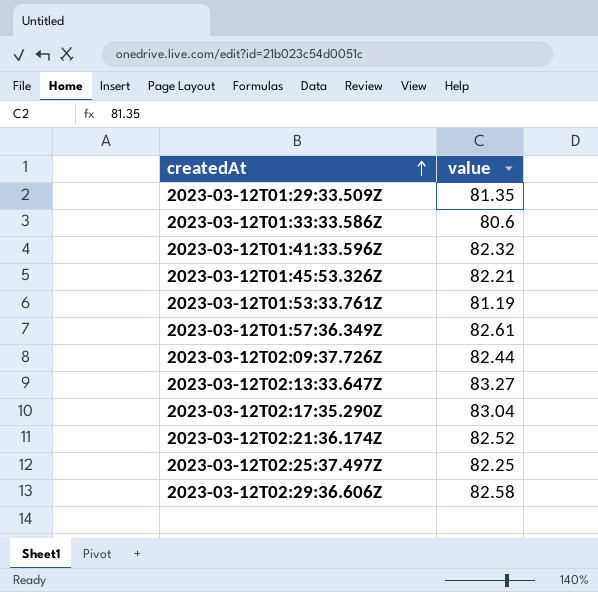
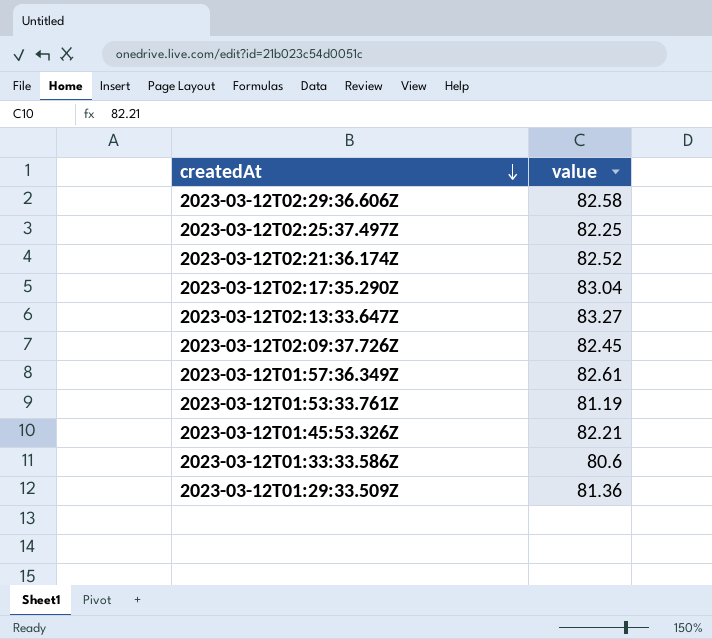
row order: createdAt ascending -> createdAt descending
row 2023-03-12T01:41:33.596Z: 82.32 -> none
2023-03-12T02:09:37.726Z | value: 82.44 -> 82.45
2023-03-12T01:29:33.509Z | value: 81.35 -> 81.36

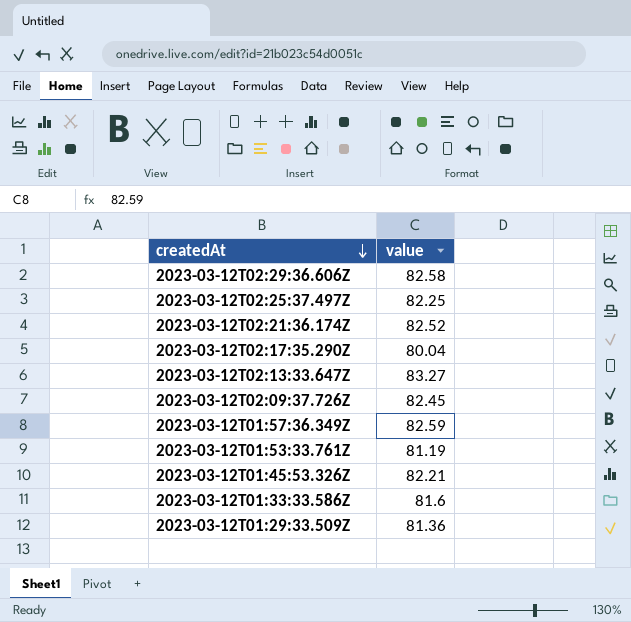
2023-03-12T02:17:35.290Z | value: 83.04 -> 80.04
2023-03-12T01:57:36.349Z | value: 82.61 -> 82.59
2023-03-12T01:33:33.586Z | value: 80.6 -> 81.6

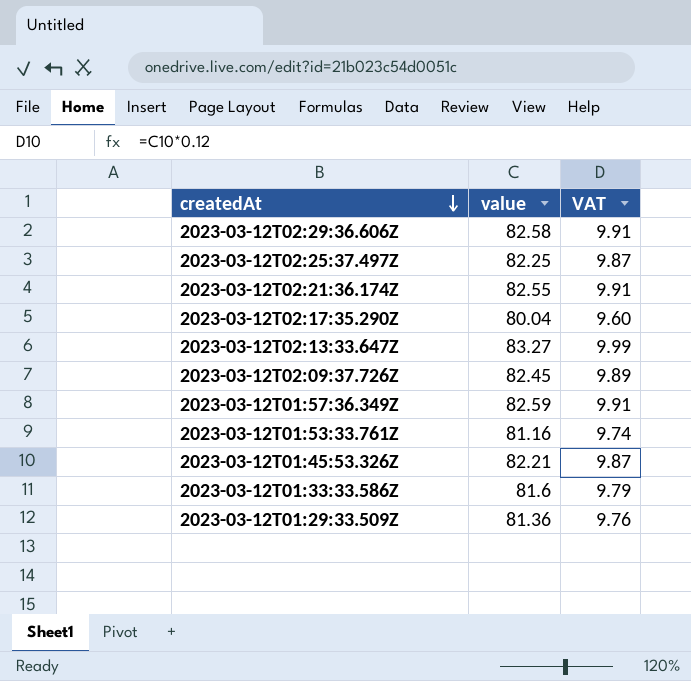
column VAT | formula: none -> [value] * 0.12
2023-03-12T02:21:36.174Z | value: 82.52 -> 82.55
2023-03-12T01:53:33.761Z | value: 81.19 -> 81.16

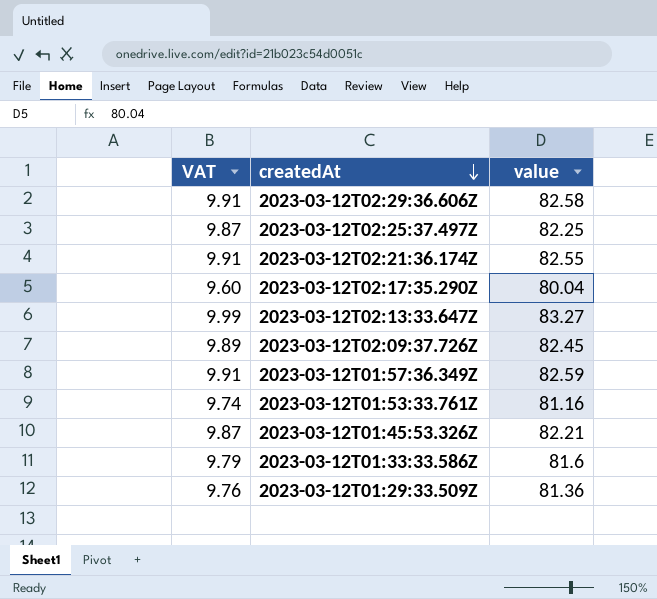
column VAT | position: 3 -> 1

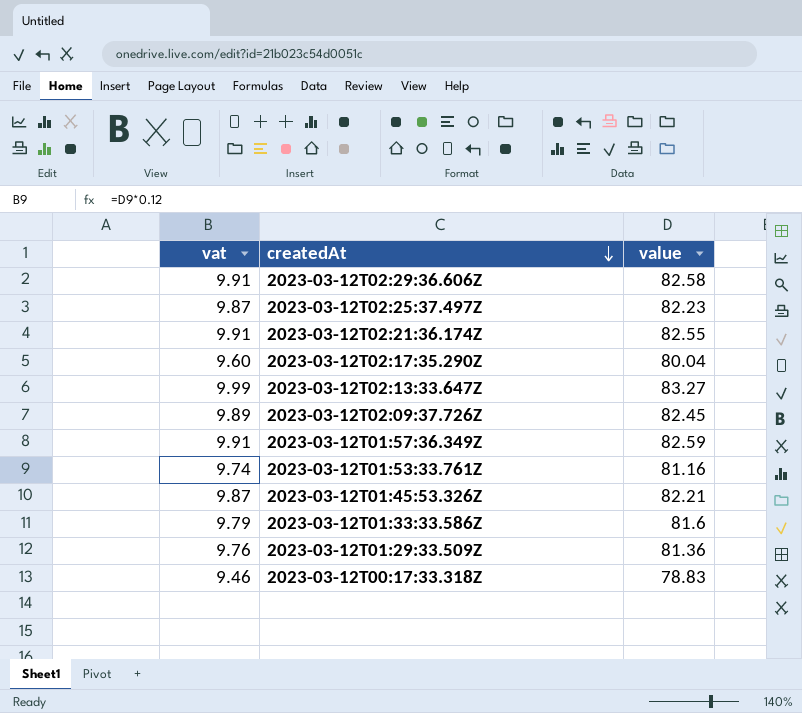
column name: VAT -> vat
2023-03-12T02:25:37.497Z | value: 82.25 -> 82.23
row 2023-03-12T00:17:33.318Z: none -> 9.46 | 78.83

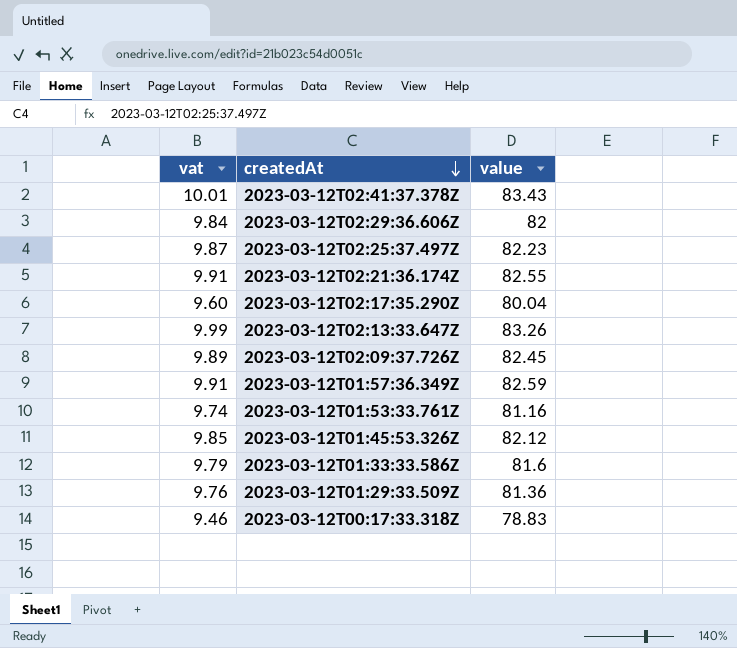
row 2023-03-12T02:41:37.378Z: none -> 10.01 | 83.43
2023-03-12T02:29:36.606Z | vat: 9.91 -> 9.84
2023-03-12T02:29:36.606Z | value: 82.58 -> 82
2023-03-12T02:13:33.647Z | value: 83.27 -> 83.26
2023-03-12T01:45:53.326Z | vat: 9.87 -> 9.85
2023-03-12T01:45:53.326Z | value: 82.21 -> 82.12

